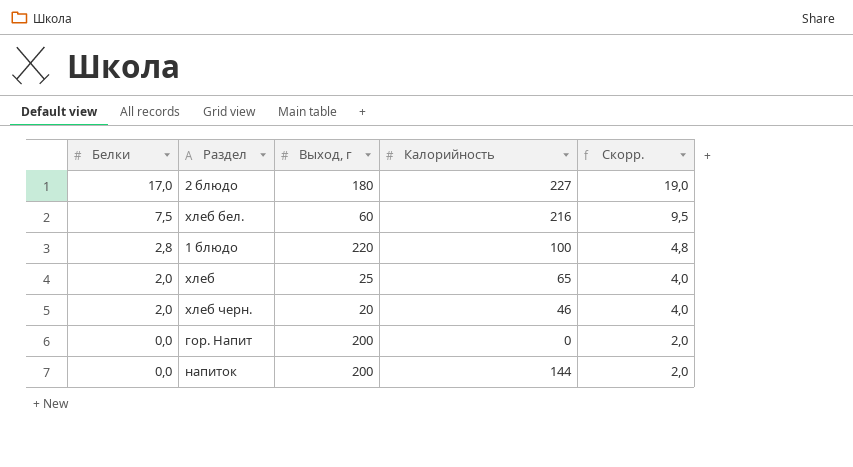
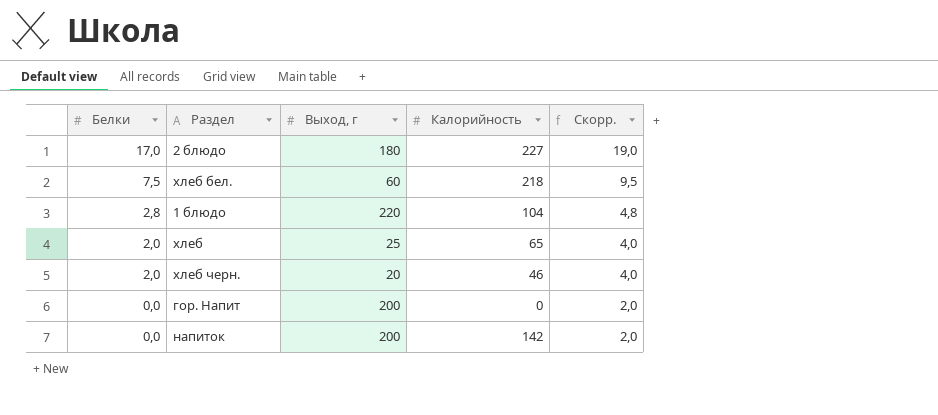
хлеб бел. | Калорийность: 216 -> 218
1 блюдо | Калорийность: 100 -> 104
напиток | Калорийность: 144 -> 142

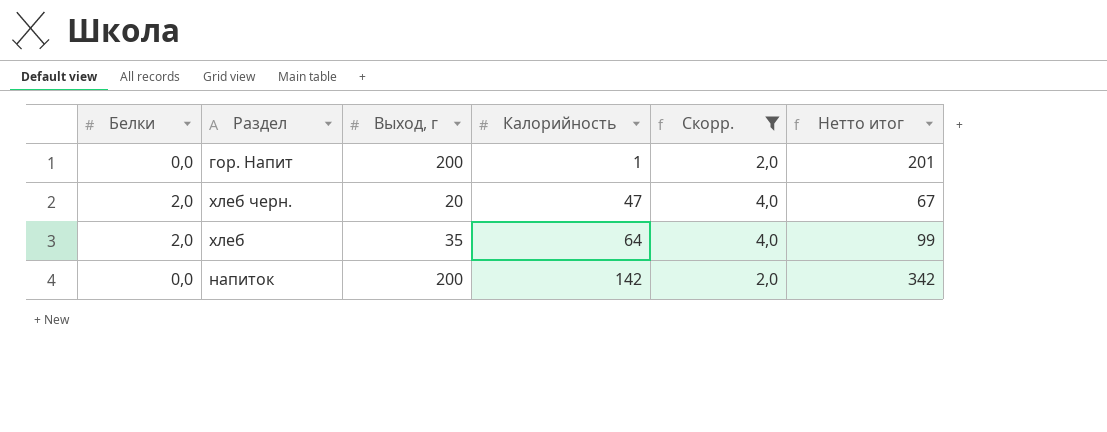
filter: none -> Скорр. <= 4,0
row order: Белки descending -> Калорийность ascending
column Нетто итог | formula: none -> [Выход, г] + [Калорийность]
гор. Напит | Калорийность: 0 -> 1
хлеб черн. | Калорийность: 46 -> 47
хлеб | Выход, г: 25 -> 35
хлеб | Калорийность: 65 -> 64

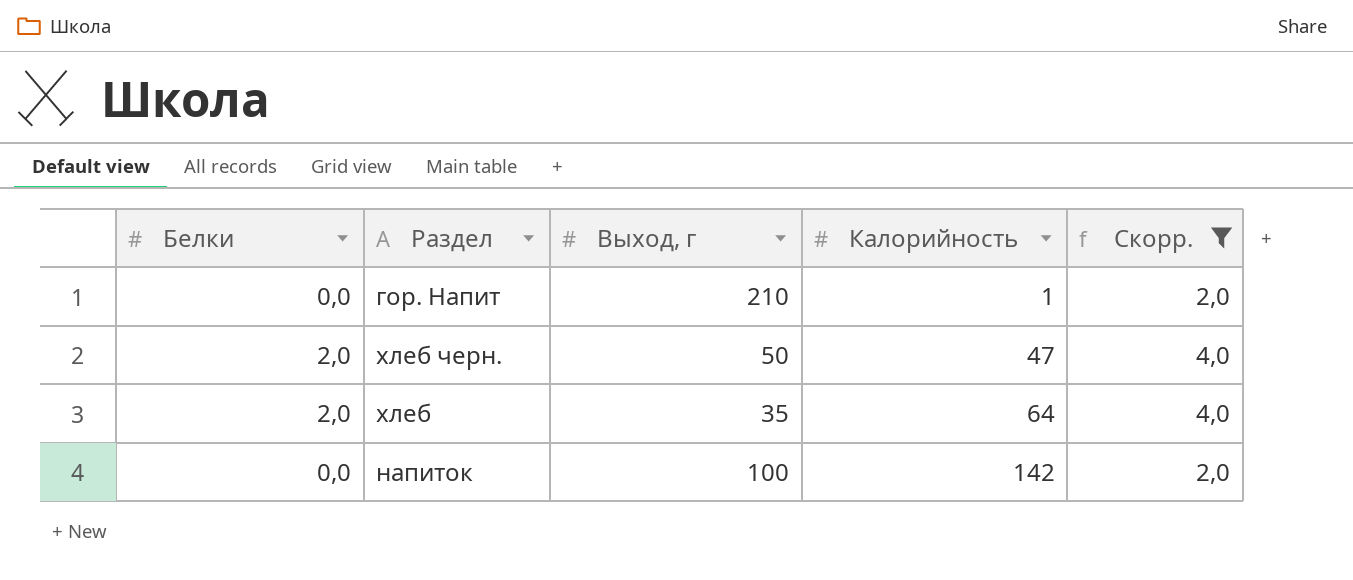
column Нетто итог | formula: [Выход, г] + [Калорийность] -> none
гор. Напит | Выход, г: 200 -> 210
хлеб черн. | Выход, г: 20 -> 50
напиток | Выход, г: 200 -> 100

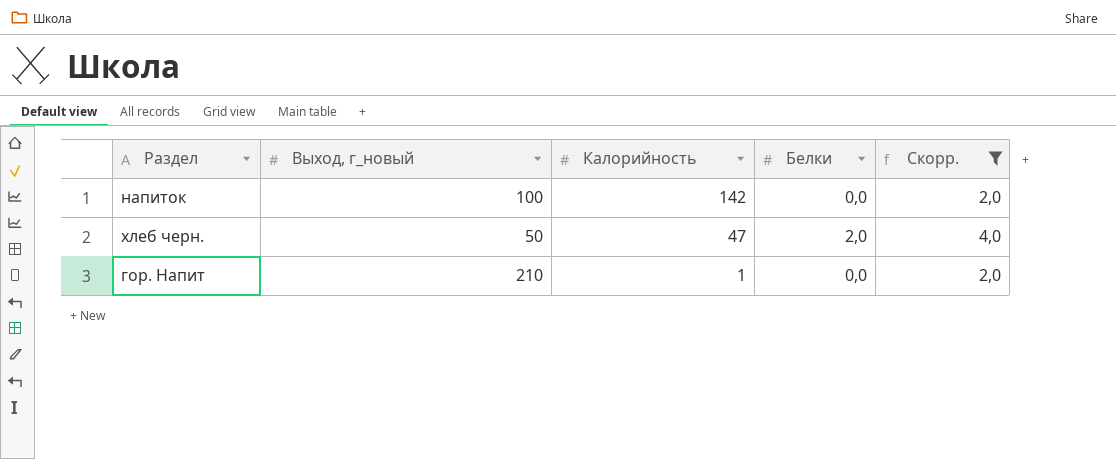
row order: Калорийность ascending -> Калорийность descending
column name: Выход, г -> Выход, г_новый
column Белки | position: 1 -> 4
row хлеб: 2,0 | 35 | 64 | 4,0 -> none

